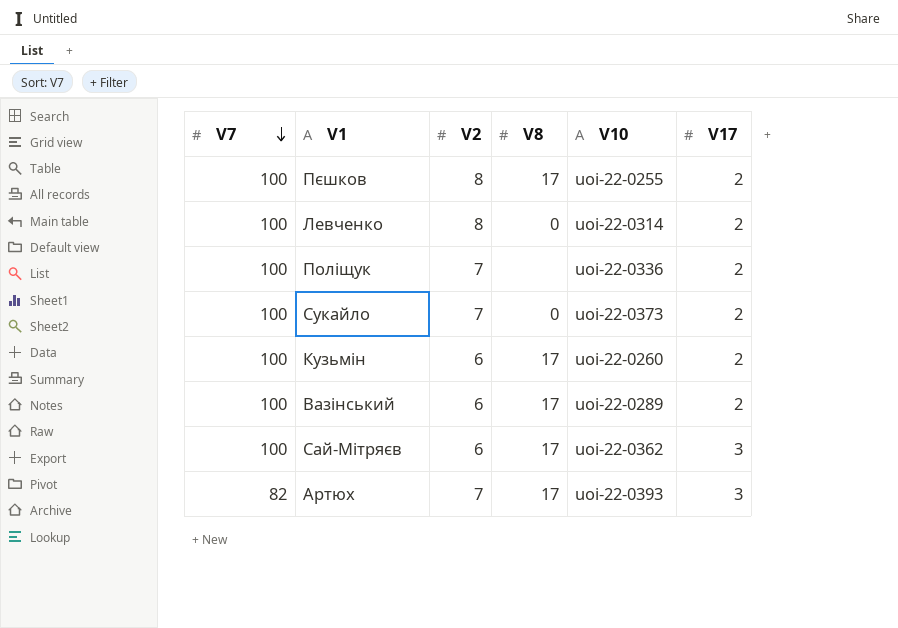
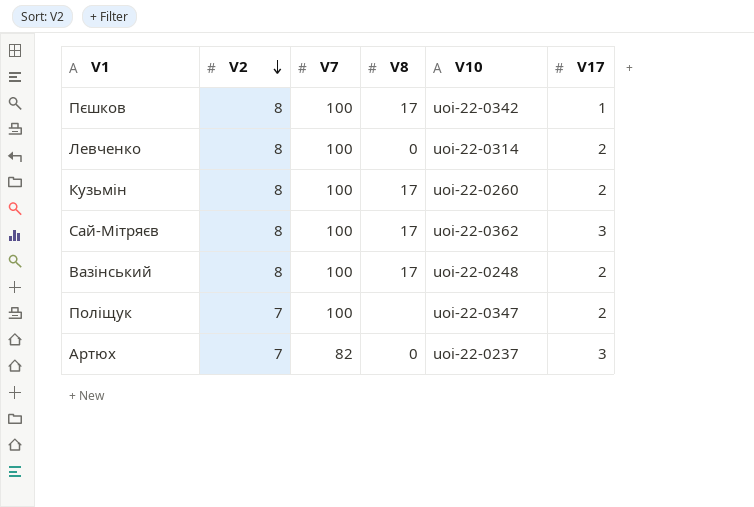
row order: V7 descending -> V2 descending
column V7 | position: 1 -> 3
row Сукайло: 100 | 7 | 0 | uoi-22-0373 | 2 -> none
Пєшков | V10: uoi-22-0255 -> uoi-22-0342
Пєшков | V17: 2 -> 1
Кузьмін | V2: 6 -> 8
Сай-Мітряєв | V2: 6 -> 8
Вазінський | V2: 6 -> 8
Вазінський | V10: uoi-22-0289 -> uoi-22-0248
Поліщук | V10: uoi-22-0336 -> uoi-22-0347
Артюх | V8: 17 -> 0
Артюх | V10: uoi-22-0393 -> uoi-22-0237

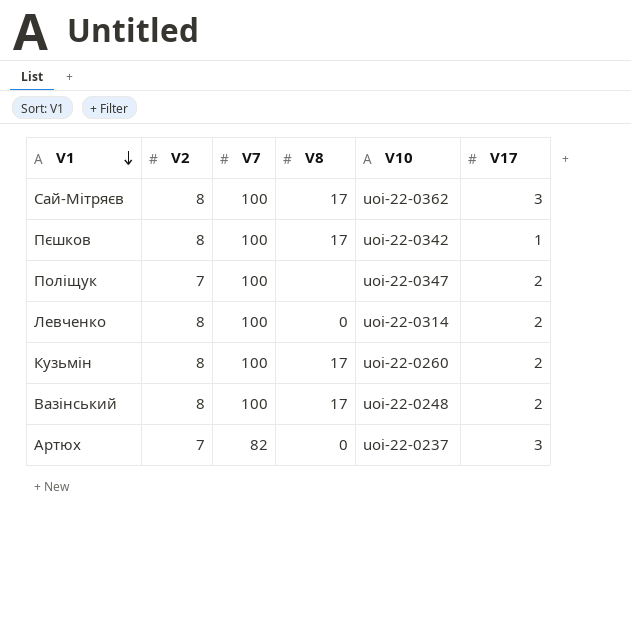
row order: V2 descending -> V1 descending

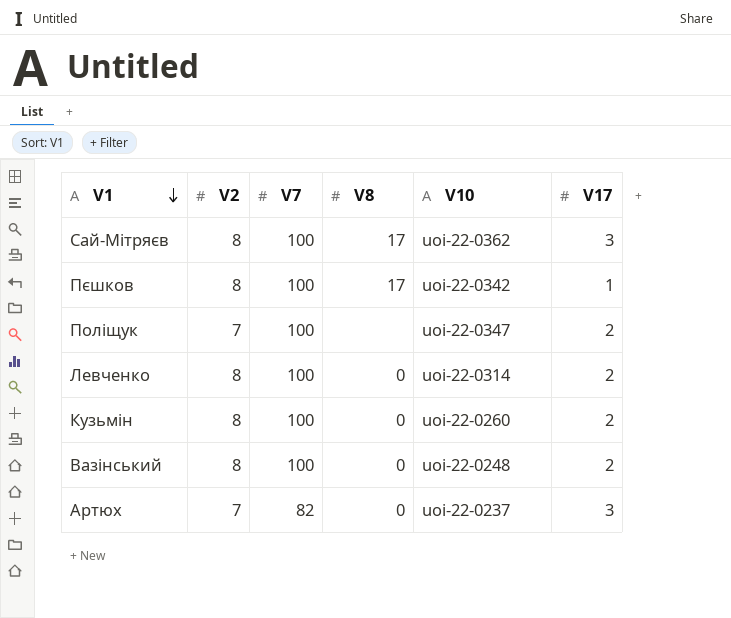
Кузьмін | V8: 17 -> 0
Вазінський | V8: 17 -> 0

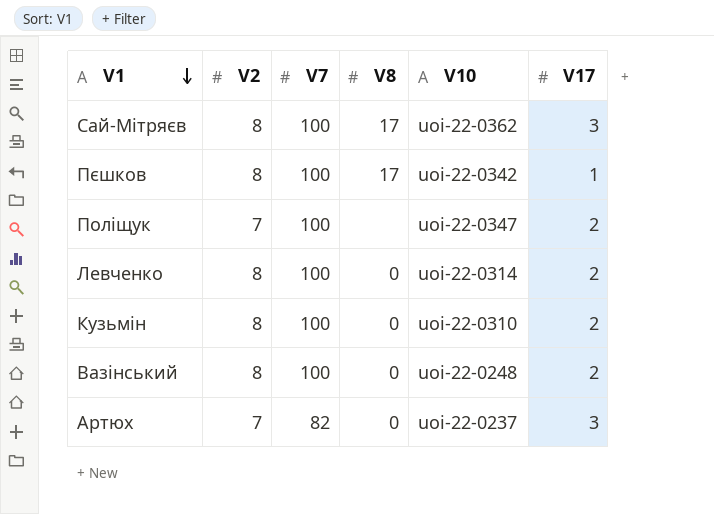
Кузьмін | V10: uoi-22-0260 -> uoi-22-0310

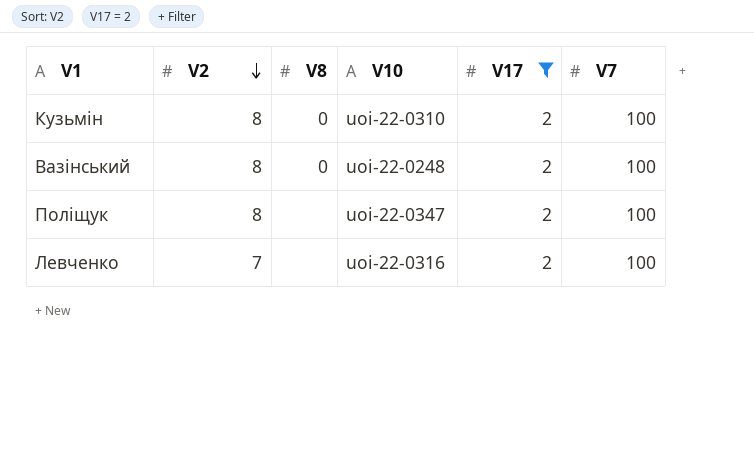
filter: none -> V17 = 2
row order: V1 descending -> V2 descending
column V7 | position: 3 -> 6
Поліщук | V2: 7 -> 8
Левченко | V2: 8 -> 7
Левченко | V8: 0 -> none
Левченко | V10: uoi-22-0314 -> uoi-22-0316

